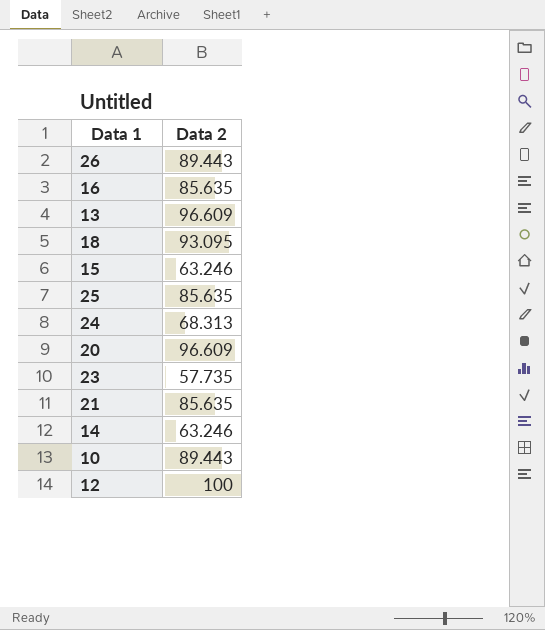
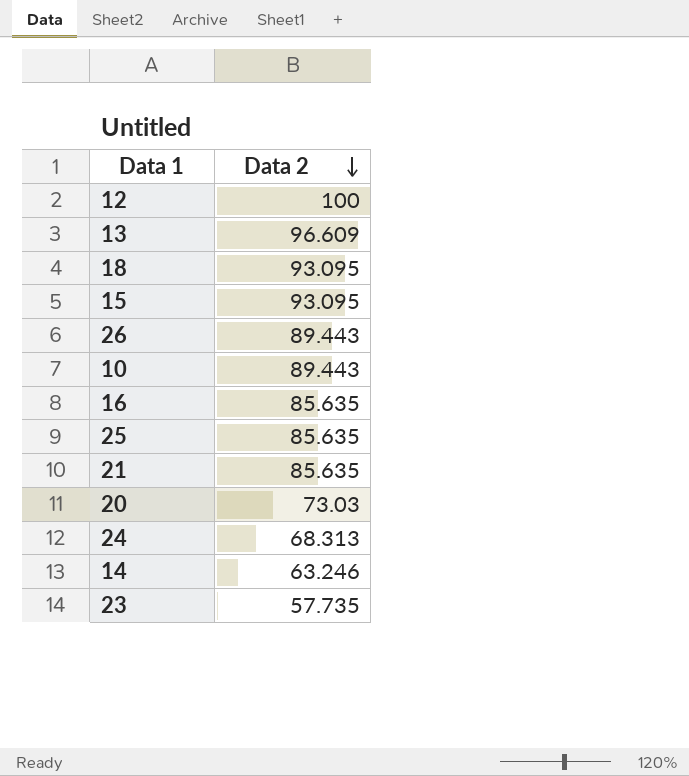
row order: none -> Data 2 descending
15 | Data 2: 63.246 -> 93.095
20 | Data 2: 96.609 -> 73.03

